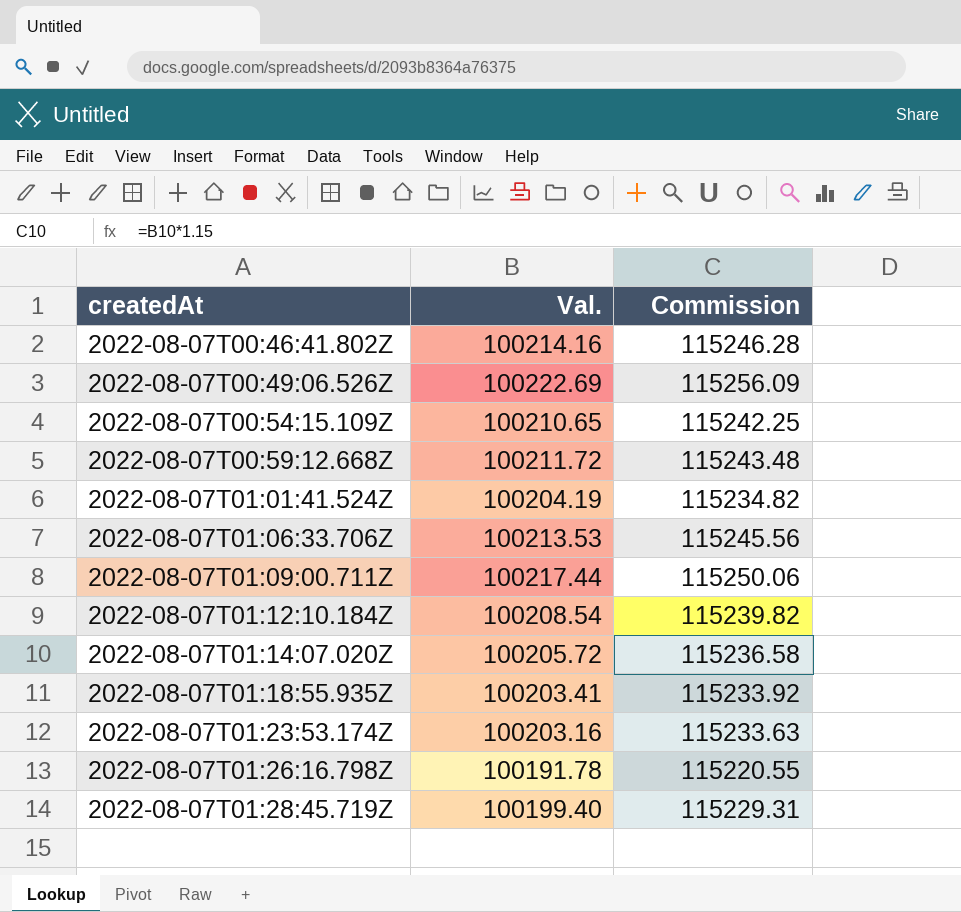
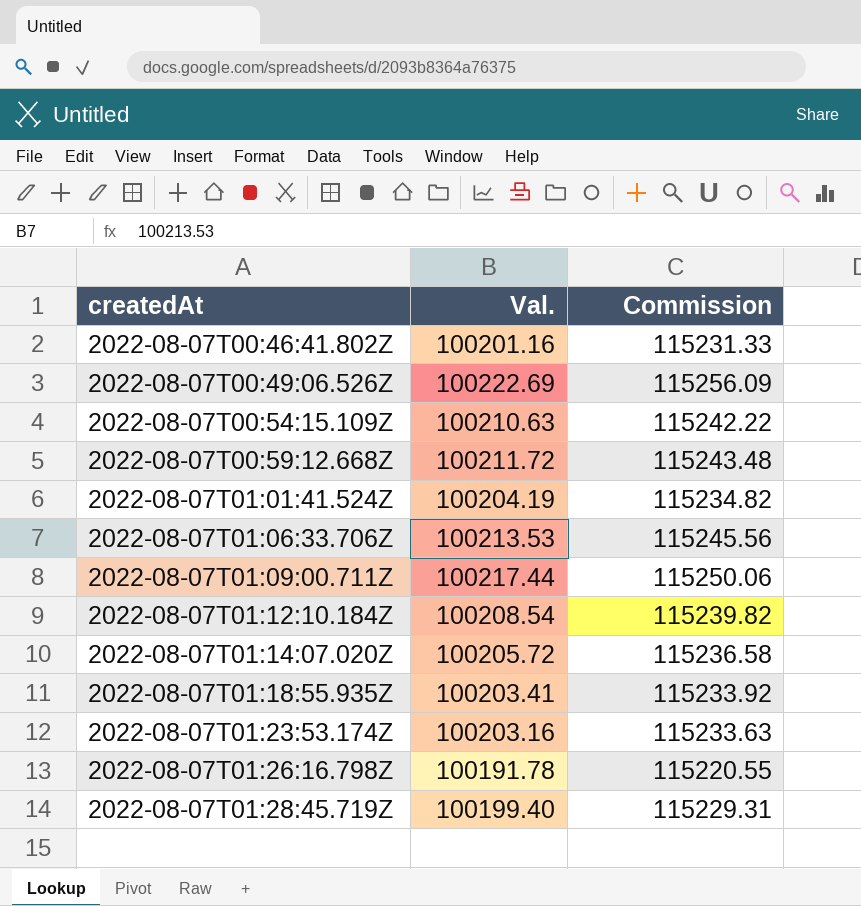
2022-08-07T00:46:41.802Z | Val.: 100214.16 -> 100201.16
2022-08-07T00:46:41.802Z | Commission: 115246.28 -> 115231.33
2022-08-07T00:54:15.109Z | Val.: 100210.65 -> 100210.63
2022-08-07T00:54:15.109Z | Commission: 115242.25 -> 115242.22

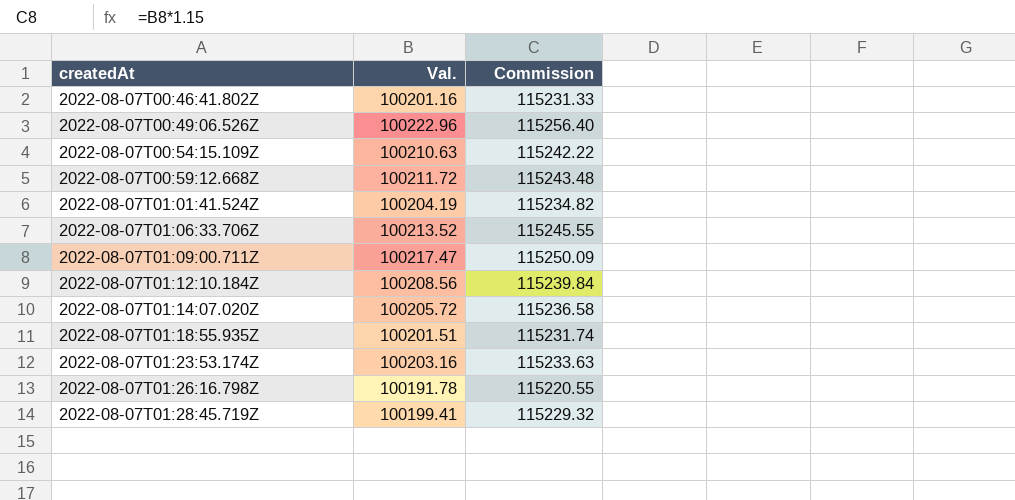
2022-08-07T00:49:06.526Z | Val.: 100222.69 -> 100222.96
2022-08-07T00:49:06.526Z | Commission: 115256.09 -> 115256.40
2022-08-07T01:06:33.706Z | Val.: 100213.53 -> 100213.52
2022-08-07T01:06:33.706Z | Commission: 115245.56 -> 115245.55
2022-08-07T01:09:00.711Z | Val.: 100217.44 -> 100217.47
2022-08-07T01:09:00.711Z | Commission: 115250.06 -> 115250.09
2022-08-07T01:12:10.184Z | Val.: 100208.54 -> 100208.56
2022-08-07T01:12:10.184Z | Commission: 115239.82 -> 115239.84
2022-08-07T01:18:55.935Z | Val.: 100203.41 -> 100201.51
2022-08-07T01:18:55.935Z | Commission: 115233.92 -> 115231.74
2022-08-07T01:28:45.719Z | Val.: 100199.40 -> 100199.41
2022-08-07T01:28:45.719Z | Commission: 115229.31 -> 115229.32

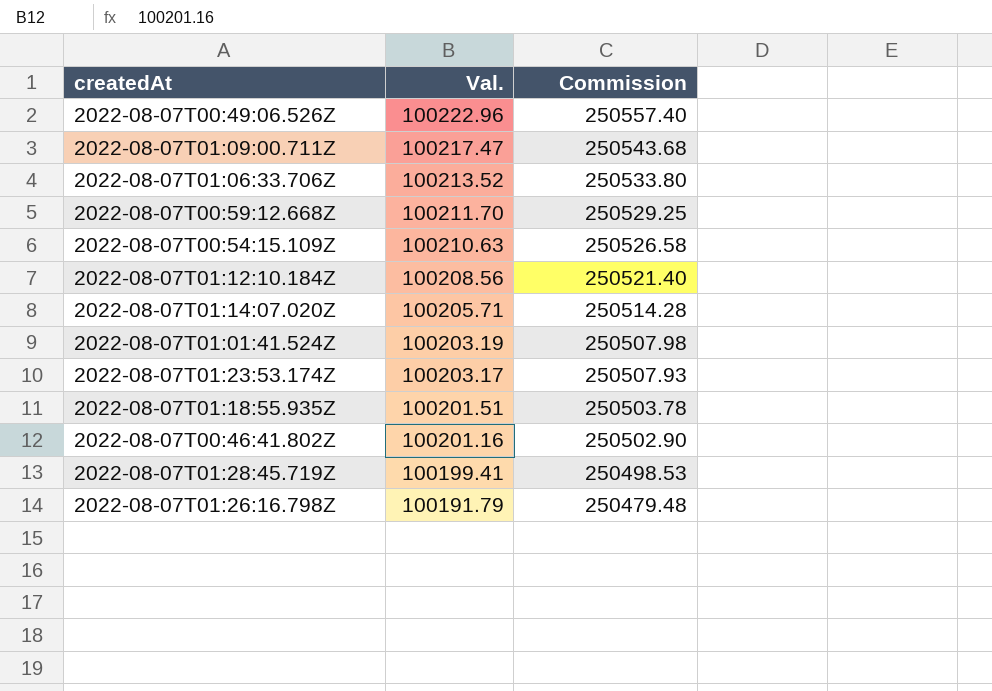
row order: createdAt ascending -> Val. descending
column Commission | formula: [Val.] * 1.15 -> [Val.] * 2.5
2022-08-07T00:59:12.668Z | Val.: 100211.72 -> 100211.70
2022-08-07T01:14:07.020Z | Val.: 100205.72 -> 100205.71
2022-08-07T01:01:41.524Z | Val.: 100204.19 -> 100203.19
2022-08-07T01:23:53.174Z | Val.: 100203.16 -> 100203.17
2022-08-07T01:26:16.798Z | Val.: 100191.78 -> 100191.79

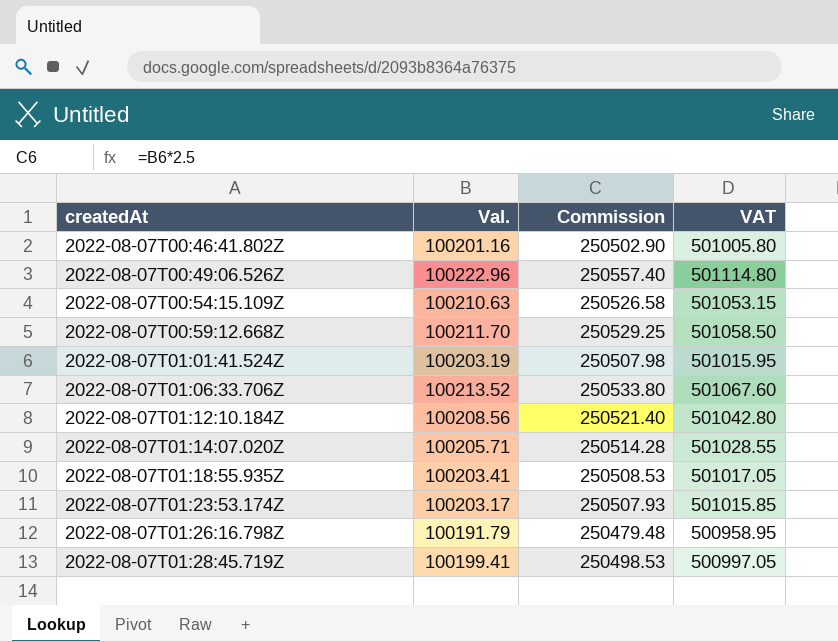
row order: Val. descending -> createdAt ascending
column VAT | formula: none -> [Val.] * 5
row 2022-08-07T01:09:00.711Z: 100217.47 | 250543.68 -> none
2022-08-07T01:18:55.935Z | Val.: 100201.51 -> 100203.41
2022-08-07T01:18:55.935Z | Commission: 250503.78 -> 250508.53

